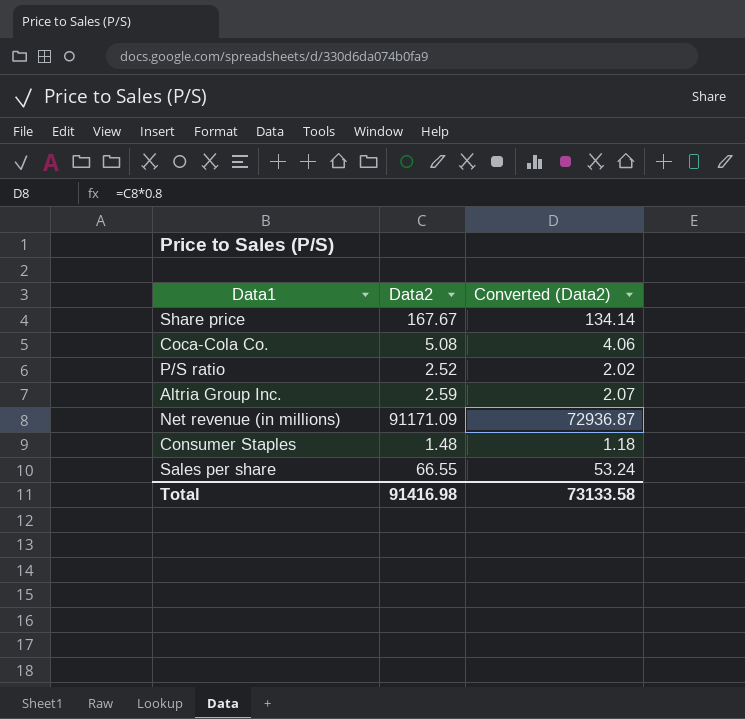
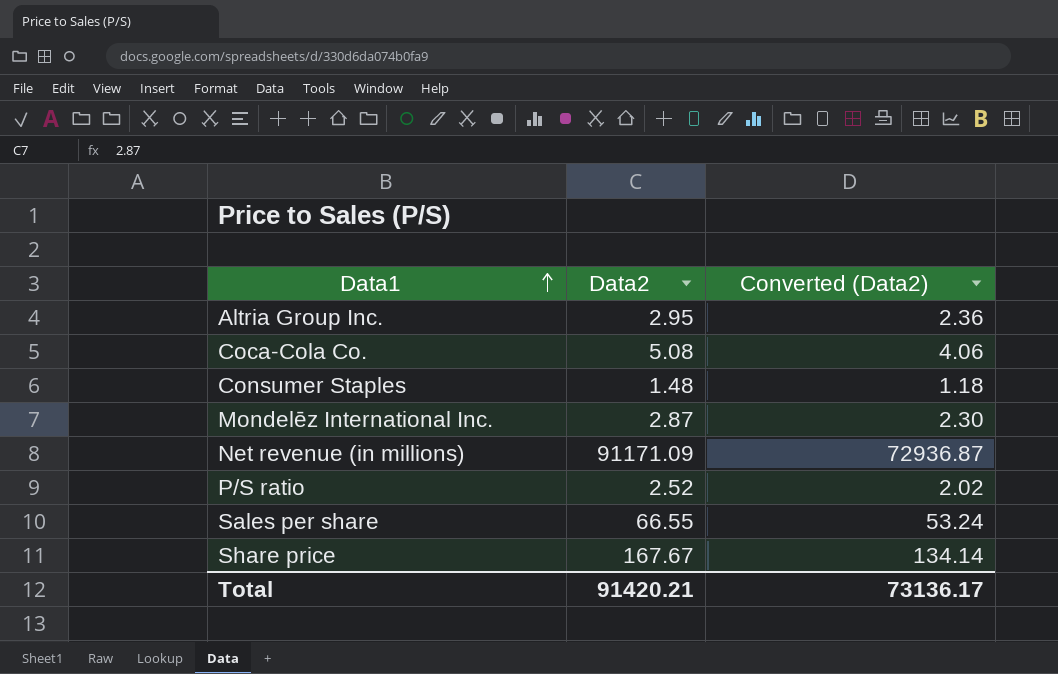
row order: none -> Data1 ascending
Altria Group Inc. | Data2: 2.59 -> 2.95
Altria Group Inc. | Converted (Data2): 2.07 -> 2.36
row Mondelēz International Inc.: none -> 2.87 | 2.30
Total | Data2: 91416.98 -> 91420.21
Total | Converted (Data2): 73133.58 -> 73136.17

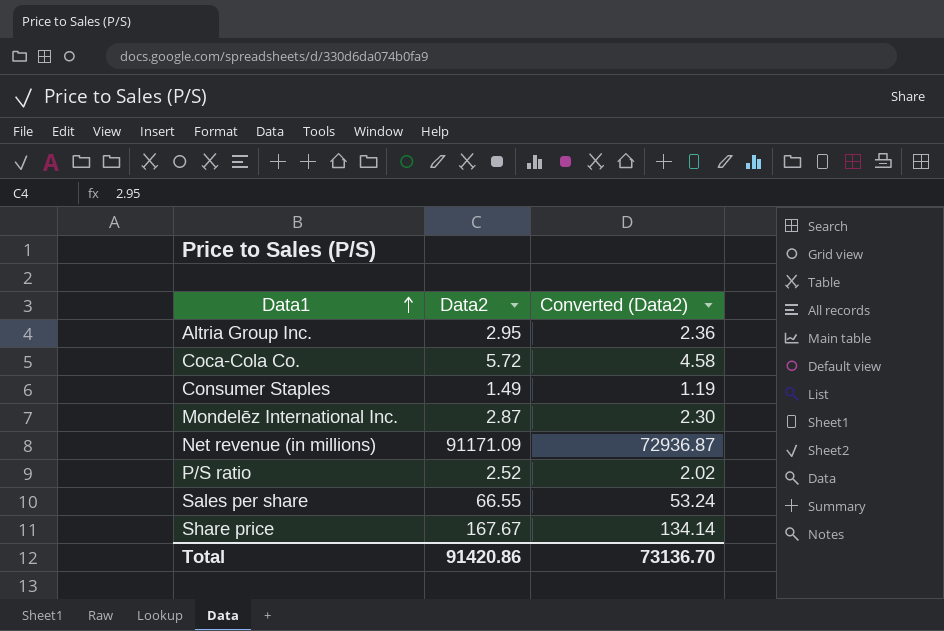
Coca-Cola Co. | Data2: 5.08 -> 5.72
Coca-Cola Co. | Converted (Data2): 4.06 -> 4.58
Consumer Staples | Data2: 1.48 -> 1.49
Consumer Staples | Converted (Data2): 1.18 -> 1.19
Total | Data2: 91420.21 -> 91420.86
Total | Converted (Data2): 73136.17 -> 73136.70

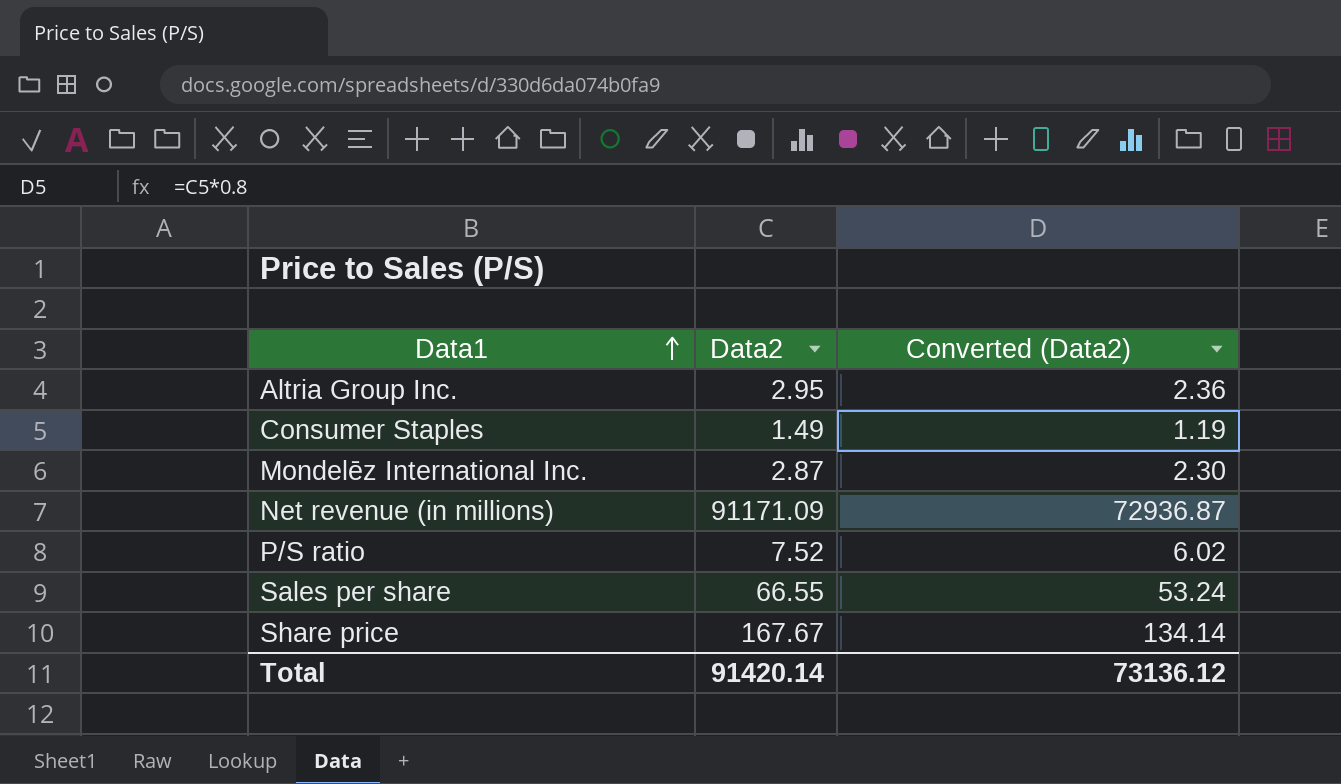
row Coca-Cola Co.: 5.72 | 4.58 -> none
P/S ratio | Data2: 2.52 -> 7.52
P/S ratio | Converted (Data2): 2.02 -> 6.02
Total | Data2: 91420.86 -> 91420.14
Total | Converted (Data2): 73136.70 -> 73136.12

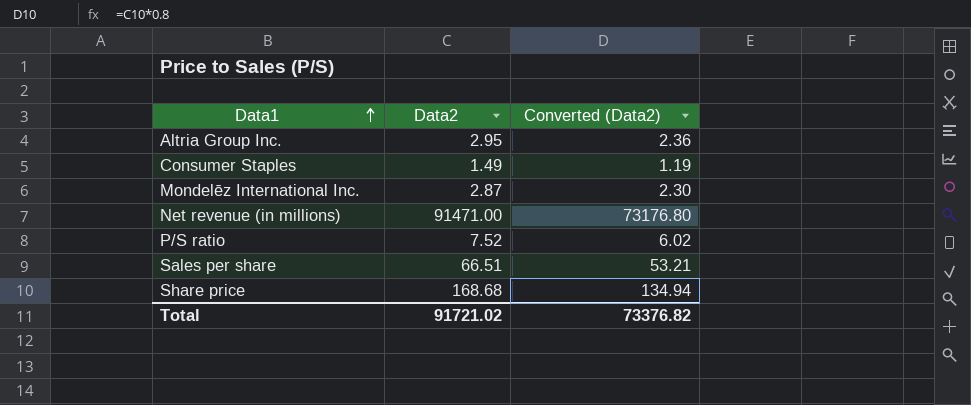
Net revenue (in millions) | Data2: 91171.09 -> 91471.00
Net revenue (in millions) | Converted (Data2): 72936.87 -> 73176.80
Sales per share | Data2: 66.55 -> 66.51
Sales per share | Converted (Data2): 53.24 -> 53.21
Share price | Data2: 167.67 -> 168.68
Share price | Converted (Data2): 134.14 -> 134.94
Total | Data2: 91420.14 -> 91721.02
Total | Converted (Data2): 73136.12 -> 73376.82

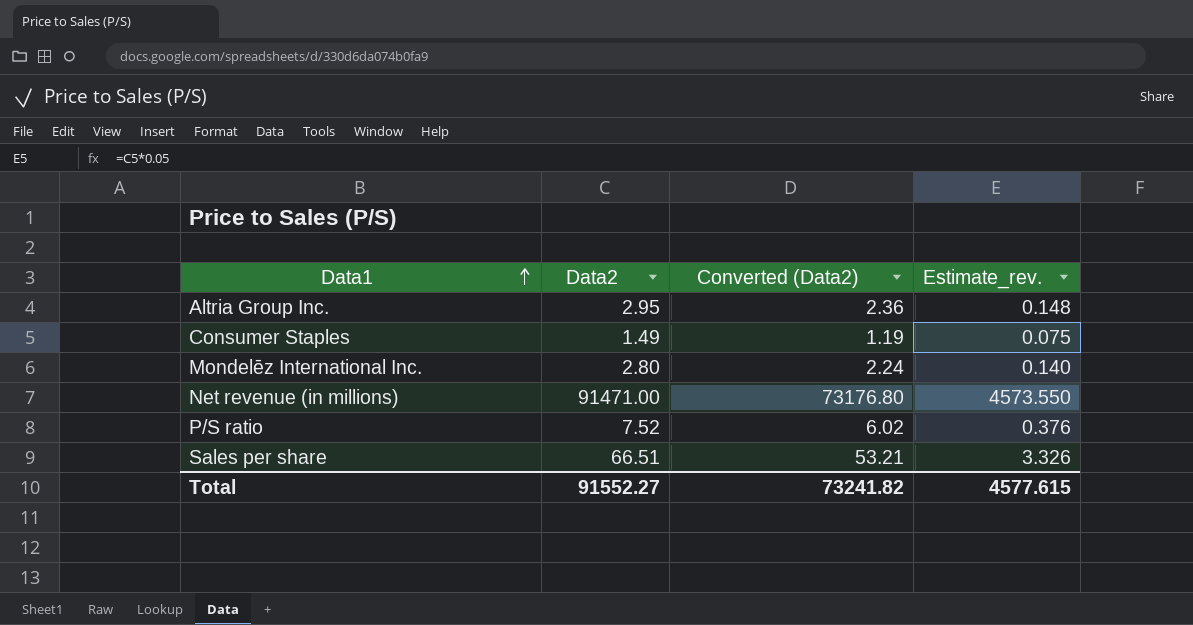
column Estimate_rev. | formula: none -> [Data2] * 0.05
row Share price: 168.68 | 134.94 -> none
Mondelēz International Inc. | Data2: 2.87 -> 2.80
Mondelēz International Inc. | Converted (Data2): 2.30 -> 2.24
Total | Data2: 91721.02 -> 91552.27
Total | Converted (Data2): 73376.82 -> 73241.82

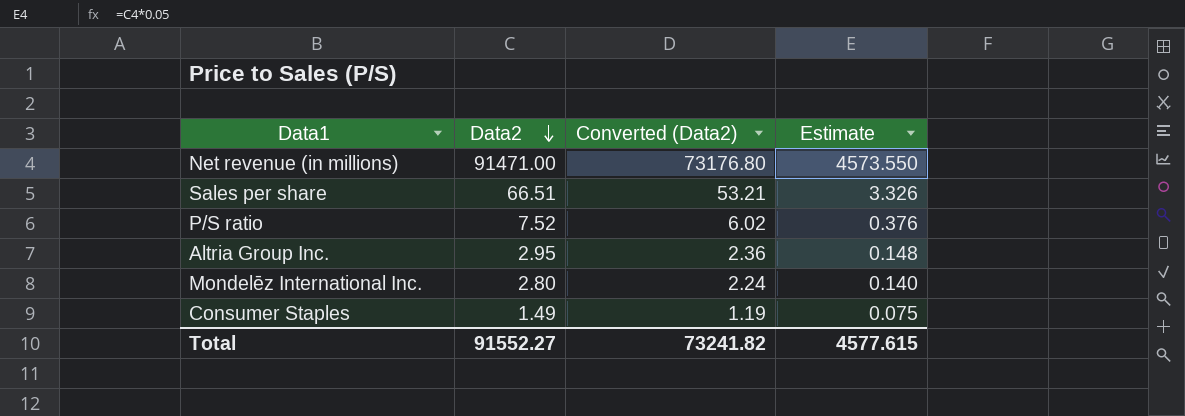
row order: Data1 ascending -> Data2 descending
column name: Estimate_rev. -> Estimate

